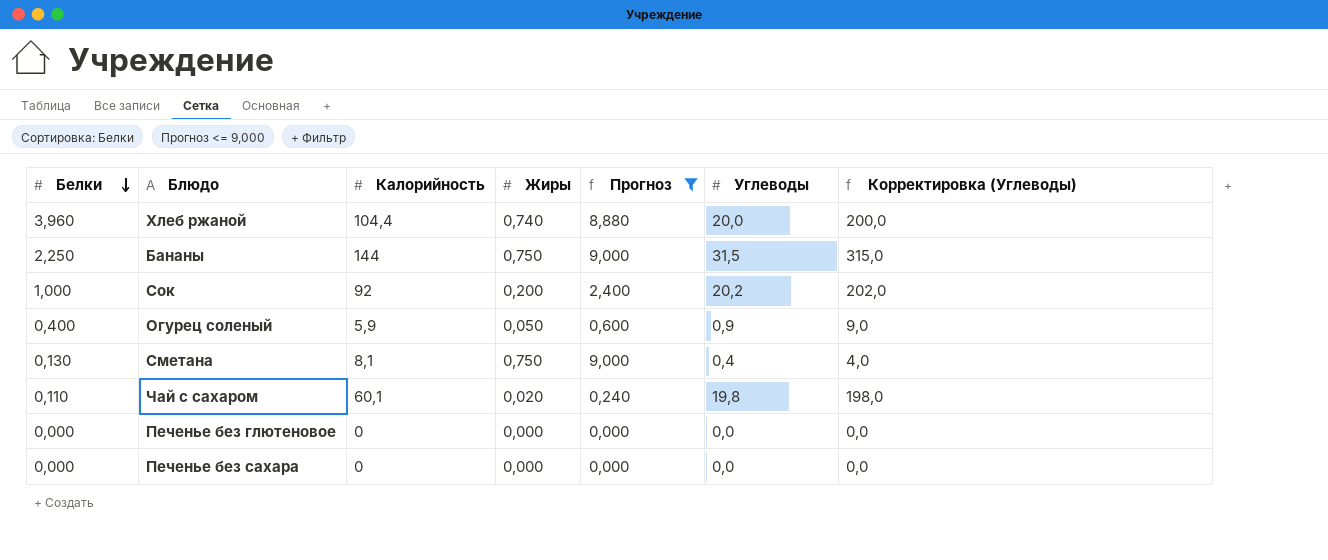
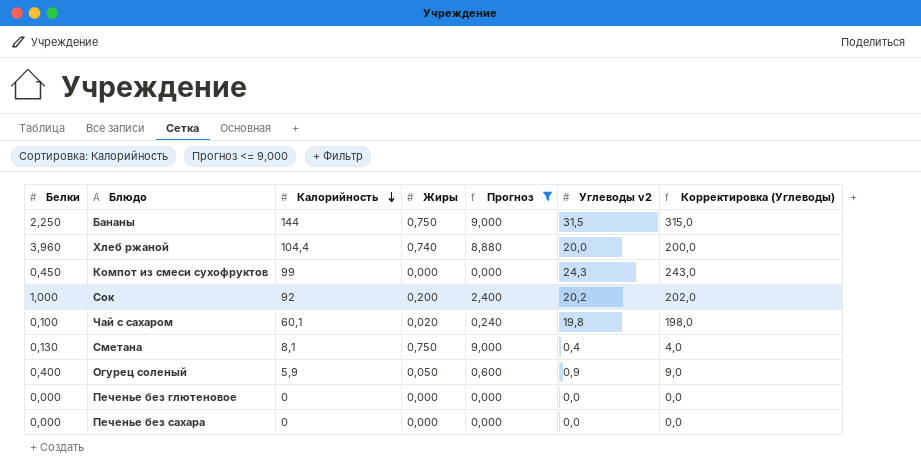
row order: Белки descending -> Калорийность descending
column name: Углеводы -> Углеводы v2
row Компот из смеси сухофруктов: none -> 0,450 | 99 | 0,000 | 0,000 | 24,3 | 243,0
Чай с сахаром | Белки: 0,110 -> 0,100

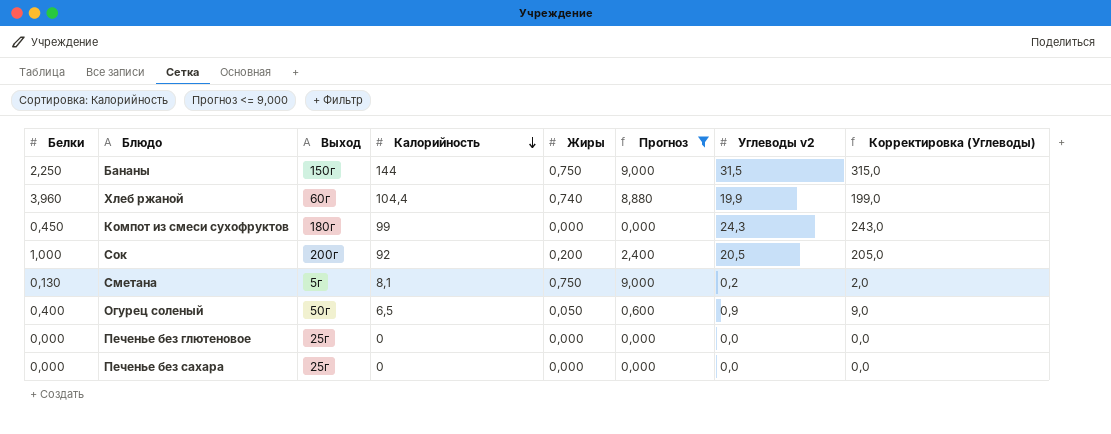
column Выход | position: none -> 3
row Чай с сахаром: 0,100 | 60,1 | 0,020 | 0,240 | 19,8 | 198,0 -> none
Хлеб ржаной | Углеводы v2: 20,0 -> 19,9
Хлеб ржаной | Корректировка (Углеводы): 200,0 -> 199,0
Сок | Углеводы v2: 20,2 -> 20,5
Сок | Корректировка (Углеводы): 202,0 -> 205,0
Сметана | Углеводы v2: 0,4 -> 0,2
Сметана | Корректировка (Углеводы): 4,0 -> 2,0
Огурец соленый | Калорийность: 5,9 -> 6,5

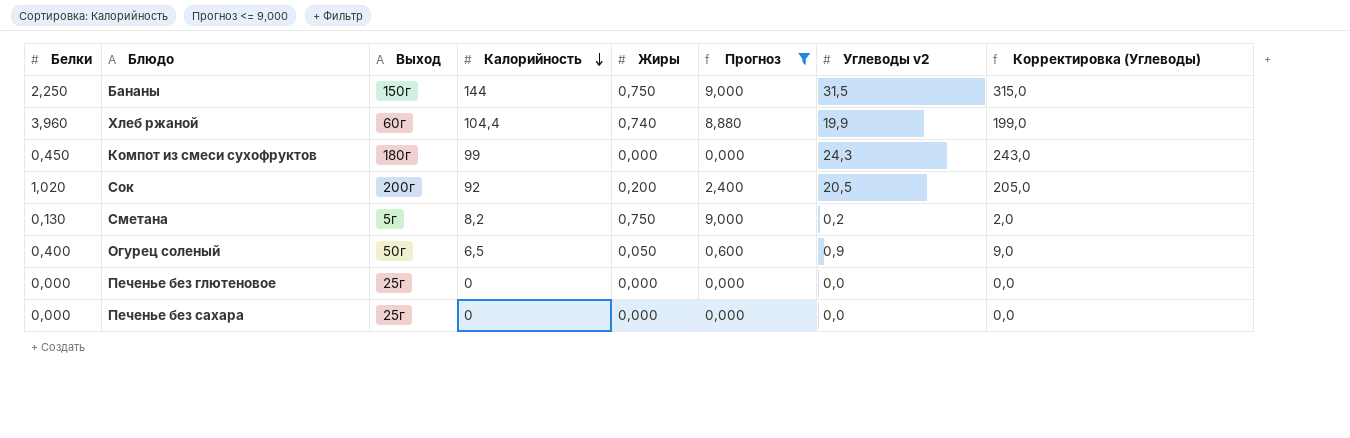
Сок | Белки: 1,000 -> 1,020
Сметана | Калорийность: 8,1 -> 8,2

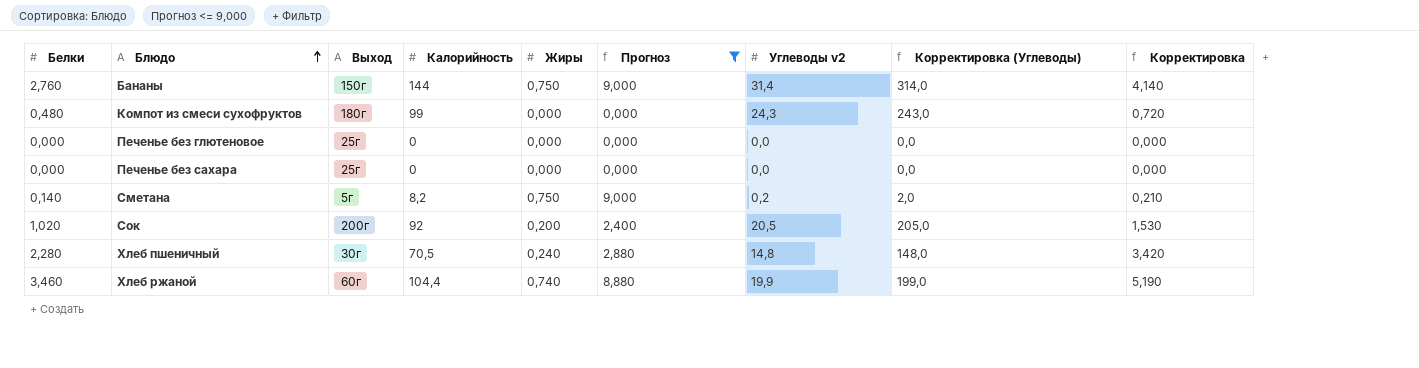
row order: Калорийность descending -> Блюдо ascending
column Корректировка | formula: none -> [Белки] * 1,5
row Огурец соленый: 0,400 | 50г | 6,5 | 0,050 | 0,600 | 0,9 | 9,0 -> none
Бананы | Белки: 2,250 -> 2,760
Бананы | Углеводы v2: 31,5 -> 31,4
Бананы | Корректировка (Углеводы): 315,0 -> 314,0
Компот из смеси сухофруктов | Белки: 0,450 -> 0,480
Сметана | Белки: 0,130 -> 0,140
row Хлеб пшеничный: none -> 2,280 | 30г | 70,5 | 0,240 | 2,880 | 14,8 | 148,0 | 3,420
Хлеб ржаной | Белки: 3,960 -> 3,460

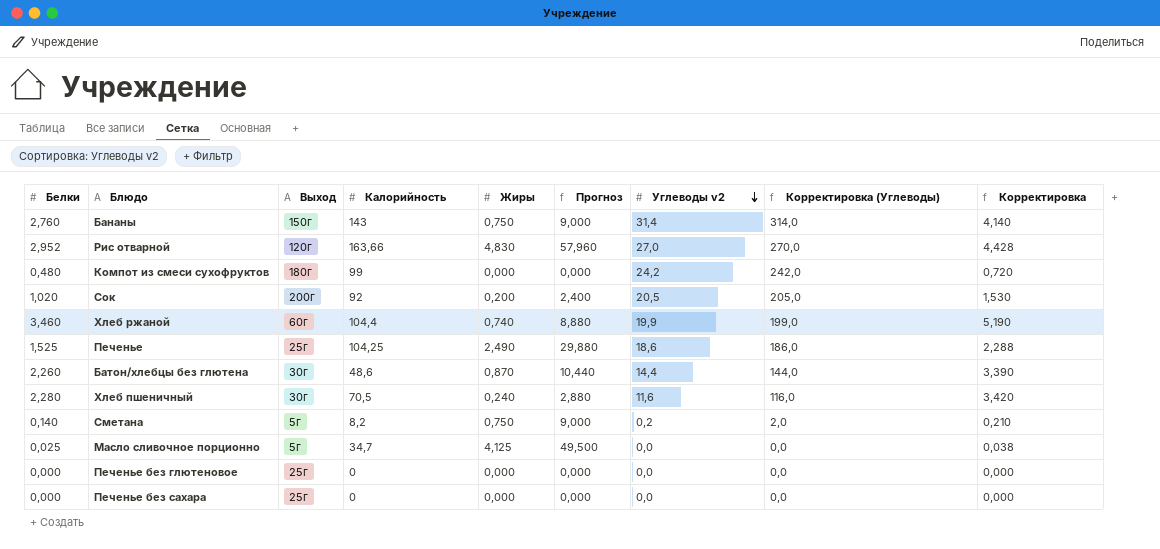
filter: Прогноз <= 9,000 -> none
row order: Блюдо ascending -> Углеводы v2 descending
Бананы | Калорийность: 144 -> 143
Компот из смеси сухофруктов | Углеводы v2: 24,3 -> 24,2
Компот из смеси сухофруктов | Корректировка (Углеводы): 243,0 -> 242,0
Хлеб пшеничный | Углеводы v2: 14,8 -> 11,6
Хлеб пшеничный | Корректировка (Углеводы): 148,0 -> 116,0

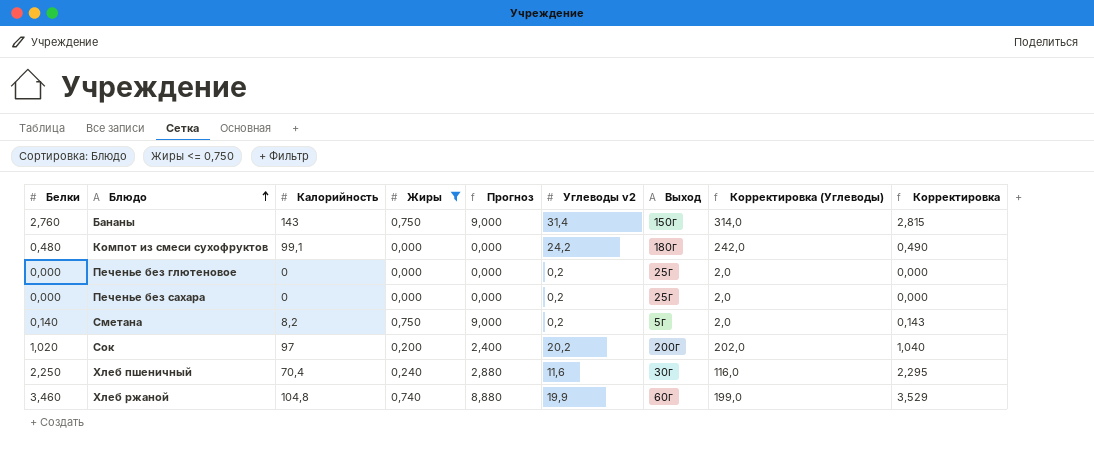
filter: none -> Жиры <= 0,750
row order: Углеводы v2 descending -> Блюдо ascending
column Выход | position: 3 -> 7
column Корректировка | formula: [Белки] * 1,5 -> [Белки] * 1,02
Компот из смеси сухофруктов | Калорийность: 99 -> 99,1
Печенье без глютеновое | Углеводы v2: 0,0 -> 0,2
Печенье без глютеновое | Корректировка (Углеводы): 0,0 -> 2,0
Печенье без сахара | Углеводы v2: 0,0 -> 0,2
Печенье без сахара | Корректировка (Углеводы): 0,0 -> 2,0
Сок | Калорийность: 92 -> 97
Сок | Углеводы v2: 20,5 -> 20,2
Сок | Корректировка (Углеводы): 205,0 -> 202,0
Хлеб пшеничный | Белки: 2,280 -> 2,250
Хлеб пшеничный | Калорийность: 70,5 -> 70,4
Хлеб ржаной | Калорийность: 104,4 -> 104,8

